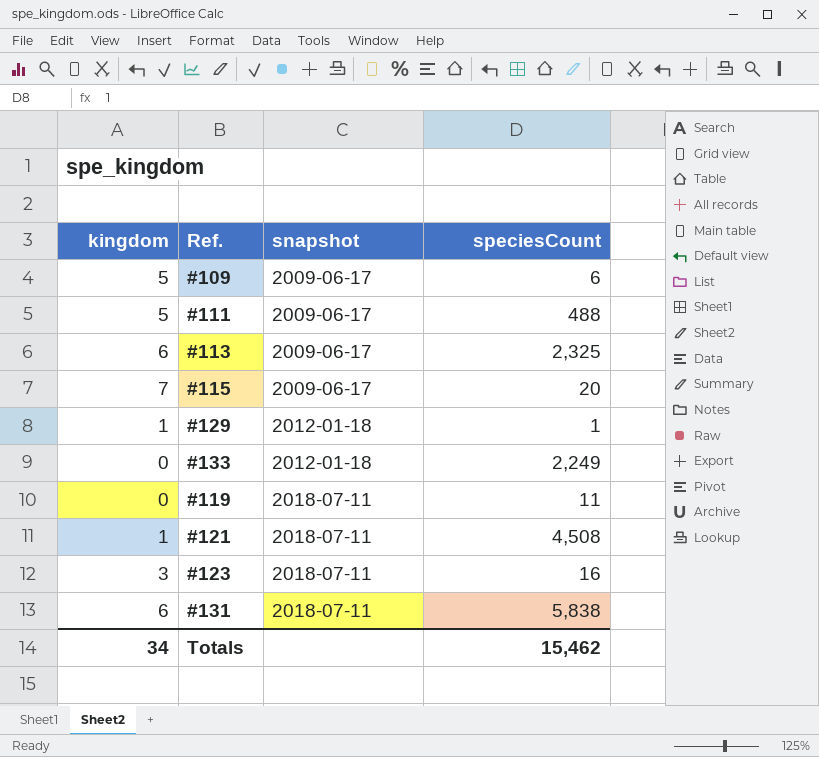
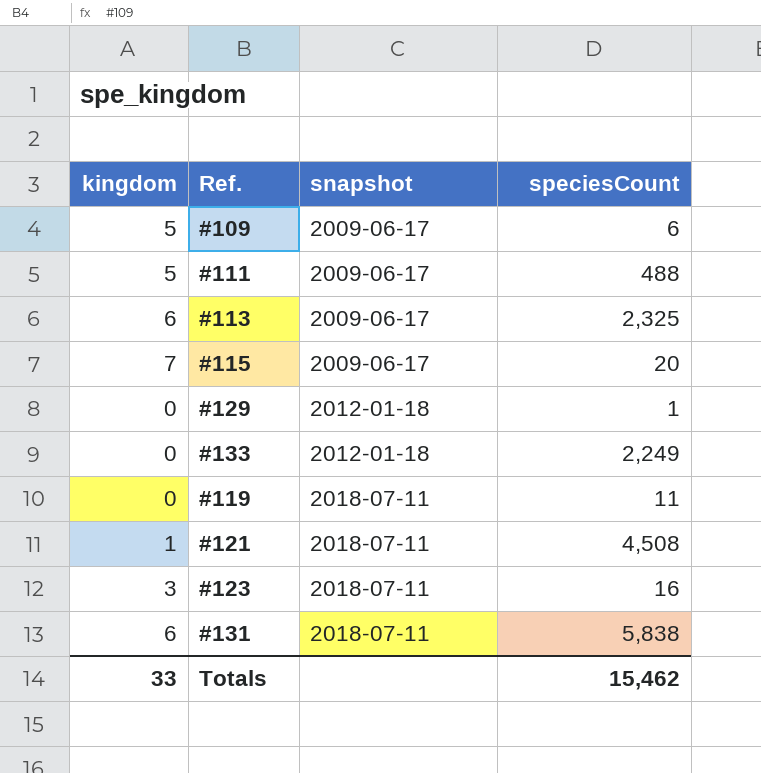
#129 | kingdom: 1 -> 0
Totals | kingdom: 34 -> 33

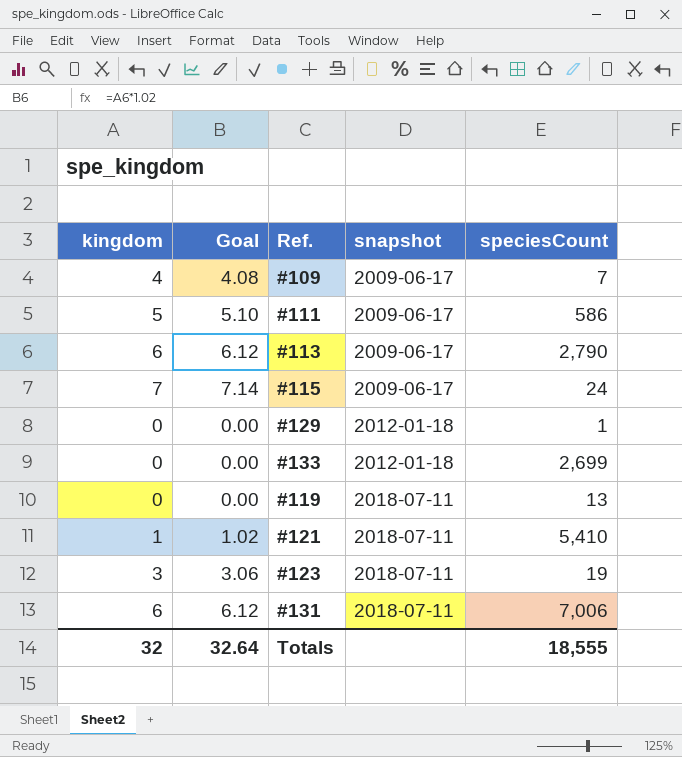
column Goal | formula: none -> [kingdom] * 1.02
#109 | kingdom: 5 -> 4
#109 | speciesCount: 6 -> 7
#111 | speciesCount: 488 -> 586
#113 | speciesCount: 2,325 -> 2,790
#115 | speciesCount: 20 -> 24
#133 | speciesCount: 2,249 -> 2,699
#119 | speciesCount: 11 -> 13
#121 | speciesCount: 4,508 -> 5,410
#123 | speciesCount: 16 -> 19
#131 | speciesCount: 5,838 -> 7,006
Totals | kingdom: 33 -> 32
Totals | speciesCount: 15,462 -> 18,555

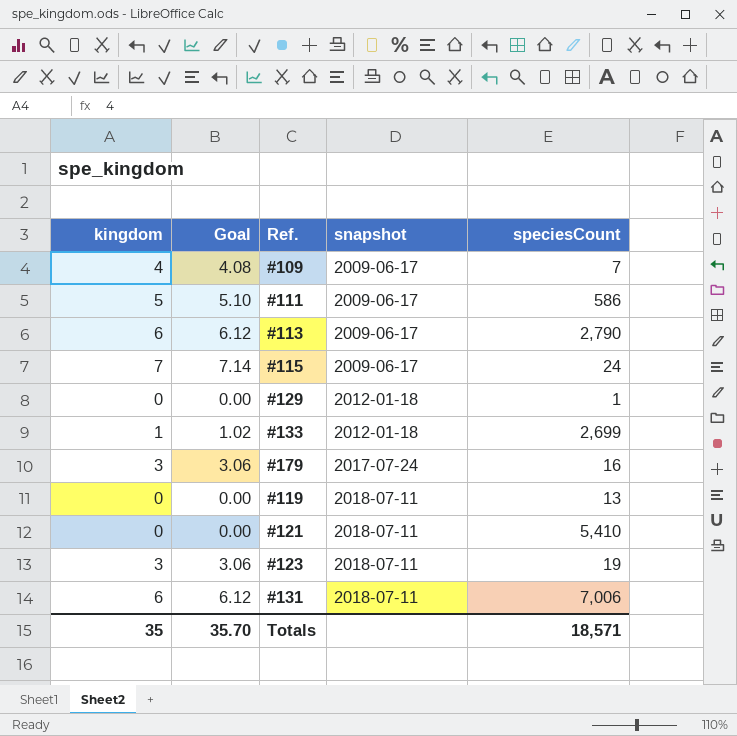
#133 | kingdom: 0 -> 1
#133 | Goal: 0.00 -> 1.02
row #179: none -> 3 | 3.06 | 2017-07-24 | 16
#121 | kingdom: 1 -> 0
#121 | Goal: 1.02 -> 0.00
Totals | kingdom: 32 -> 35
Totals | Goal: 32.64 -> 35.70
Totals | speciesCount: 18,555 -> 18,571

